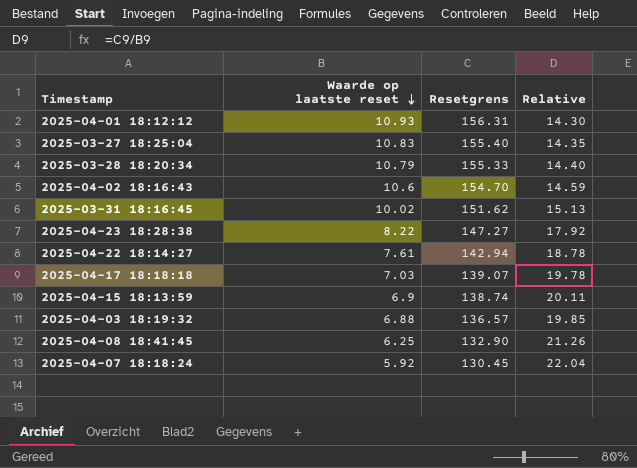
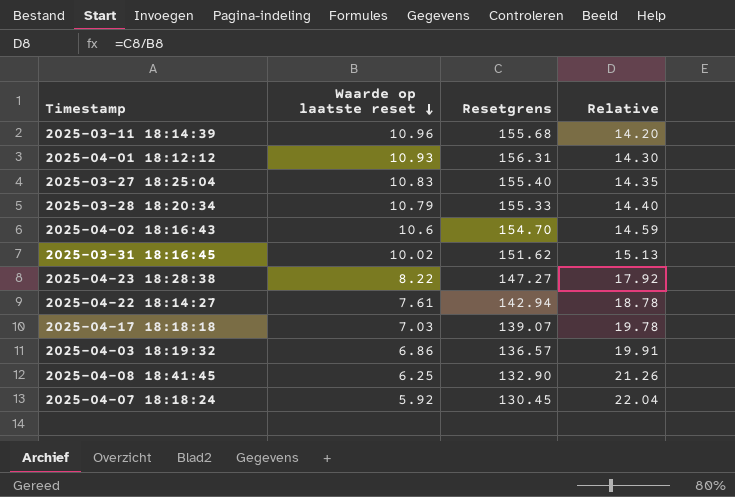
row 2025-04-15 18:13:59: 6.9 | 138.74 | 20.11 -> none
row 2025-03-11 18:14:39: none -> 10.96 | 155.68 | 14.20
2025-04-03 18:19:32 | Waarde op laatste reset: 6.88 -> 6.86
2025-04-03 18:19:32 | Relative: 19.85 -> 19.91

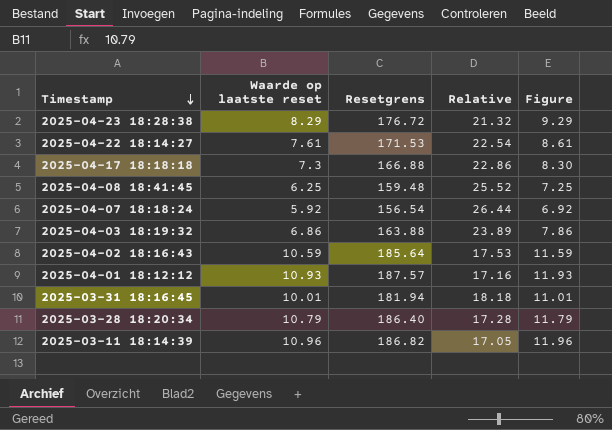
row order: Waarde op laatste reset descending -> Timestamp descending
column Figure | formula: none -> [Waarde op laatste reset] + 1
row 2025-03-27 18:25:04: 10.83 | 155.40 | 14.35 -> none
2025-04-23 18:28:38 | Waarde op laatste reset: 8.22 -> 8.29
2025-04-23 18:28:38 | Resetgrens: 147.27 -> 176.72
2025-04-23 18:28:38 | Relative: 17.92 -> 21.32
2025-04-22 18:14:27 | Resetgrens: 142.94 -> 171.53
2025-04-22 18:14:27 | Relative: 18.78 -> 22.54
2025-04-17 18:18:18 | Waarde op laatste reset: 7.03 -> 7.3
2025-04-17 18:18:18 | Resetgrens: 139.07 -> 166.88
2025-04-17 18:18:18 | Relative: 19.78 -> 22.86
2025-04-08 18:41:45 | Resetgrens: 132.90 -> 159.48
2025-04-08 18:41:45 | Relative: 21.26 -> 25.52
2025-04-07 18:18:24 | Resetgrens: 130.45 -> 156.54
2025-04-07 18:18:24 | Relative: 22.04 -> 26.44
2025-04-03 18:19:32 | Resetgrens: 136.57 -> 163.88
2025-04-03 18:19:32 | Relative: 19.91 -> 23.89
2025-04-02 18:16:43 | Waarde op laatste reset: 10.6 -> 10.59
2025-04-02 18:16:43 | Resetgrens: 154.70 -> 185.64
2025-04-02 18:16:43 | Relative: 14.59 -> 17.53
2025-04-01 18:12:12 | Resetgrens: 156.31 -> 187.57
2025-04-01 18:12:12 | Relative: 14.30 -> 17.16
2025-03-31 18:16:45 | Waarde op laatste reset: 10.02 -> 10.01
2025-03-31 18:16:45 | Resetgrens: 151.62 -> 181.94
2025-03-31 18:16:45 | Relative: 15.13 -> 18.18
2025-03-28 18:20:34 | Resetgrens: 155.33 -> 186.40
2025-03-28 18:20:34 | Relative: 14.40 -> 17.28
2025-03-11 18:14:39 | Resetgrens: 155.68 -> 186.82
2025-03-11 18:14:39 | Relative: 14.20 -> 17.05

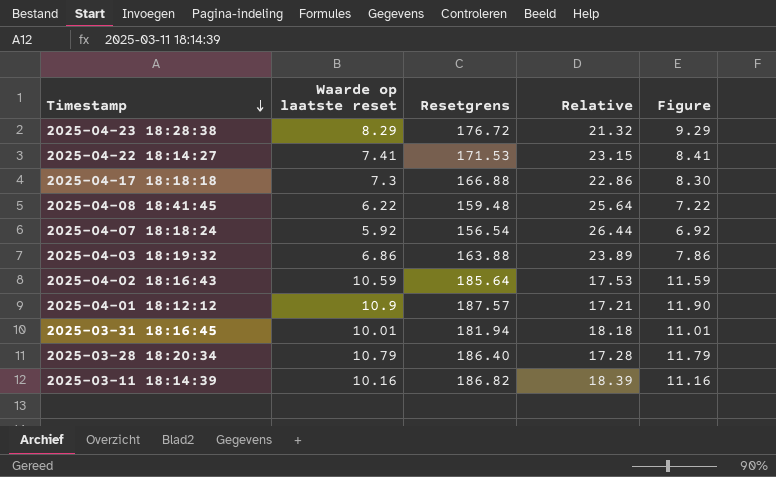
2025-04-22 18:14:27 | Waarde op laatste reset: 7.61 -> 7.41
2025-04-22 18:14:27 | Relative: 22.54 -> 23.15
2025-04-22 18:14:27 | Figure: 8.61 -> 8.41
2025-04-08 18:41:45 | Waarde op laatste reset: 6.25 -> 6.22
2025-04-08 18:41:45 | Relative: 25.52 -> 25.64
2025-04-08 18:41:45 | Figure: 7.25 -> 7.22
2025-04-01 18:12:12 | Waarde op laatste reset: 10.93 -> 10.9
2025-04-01 18:12:12 | Relative: 17.16 -> 17.21
2025-04-01 18:12:12 | Figure: 11.93 -> 11.90
2025-03-11 18:14:39 | Waarde op laatste reset: 10.96 -> 10.16
2025-03-11 18:14:39 | Relative: 17.05 -> 18.39
2025-03-11 18:14:39 | Figure: 11.96 -> 11.16

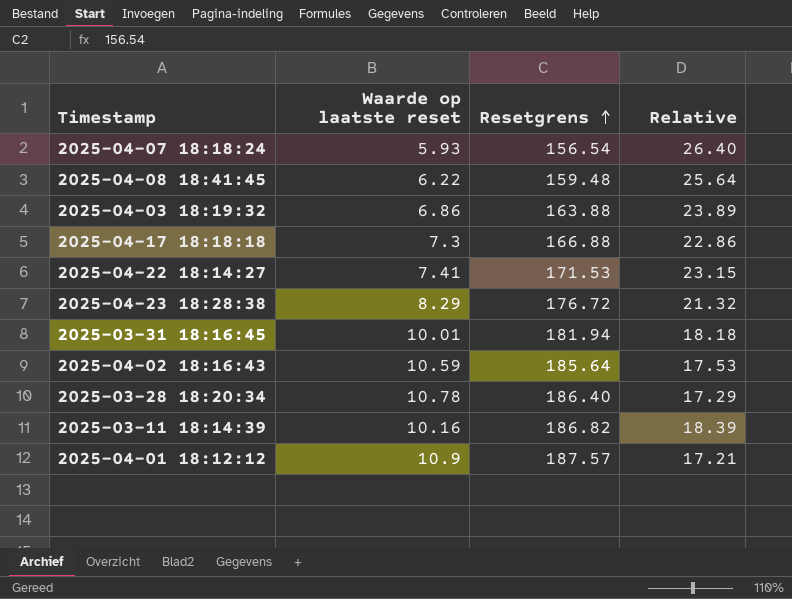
row order: Timestamp descending -> Resetgrens ascending
column Figure | formula: [Waarde op laatste reset] + 1 -> none
2025-04-07 18:18:24 | Waarde op laatste reset: 5.92 -> 5.93
2025-04-07 18:18:24 | Relative: 26.44 -> 26.40
2025-03-28 18:20:34 | Waarde op laatste reset: 10.79 -> 10.78
2025-03-28 18:20:34 | Relative: 17.28 -> 17.29

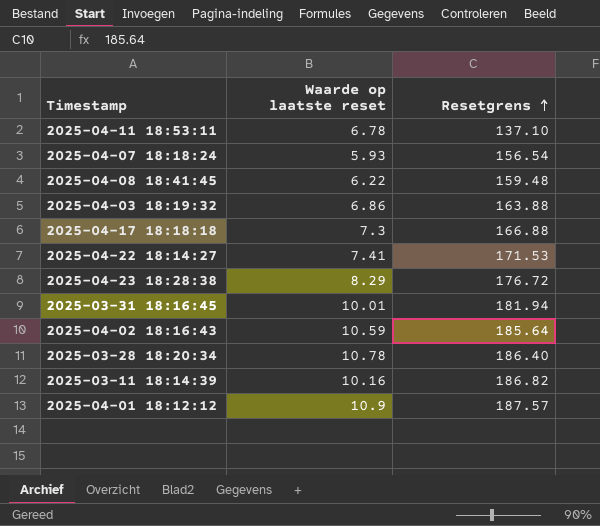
column Relative | formula: [Resetgrens] / [Waarde op laatste reset] -> none
row 2025-04-11 18:53:11: none -> 6.78 | 137.10

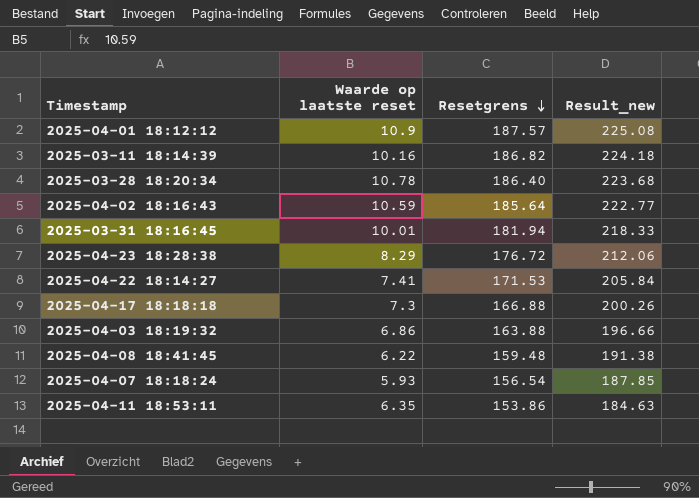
row order: Resetgrens ascending -> Resetgrens descending
column Result_new | formula: none -> [Resetgrens] * 1.2
2025-04-11 18:53:11 | Waarde op laatste reset: 6.78 -> 6.35
2025-04-11 18:53:11 | Resetgrens: 137.10 -> 153.86

